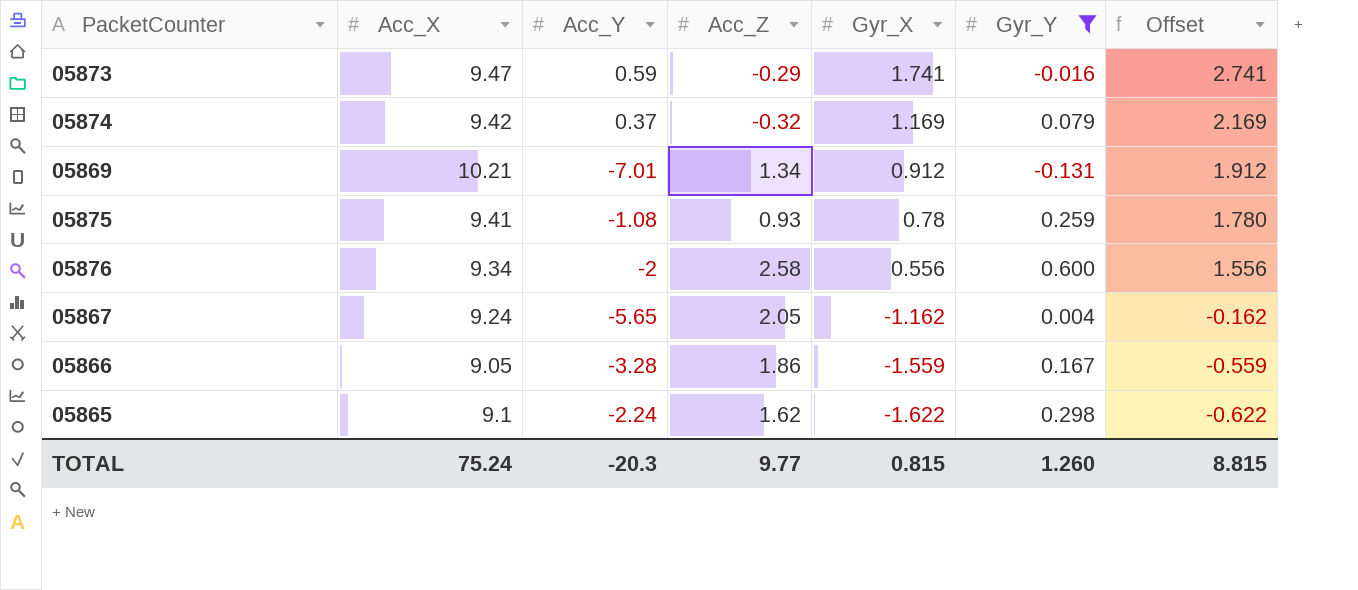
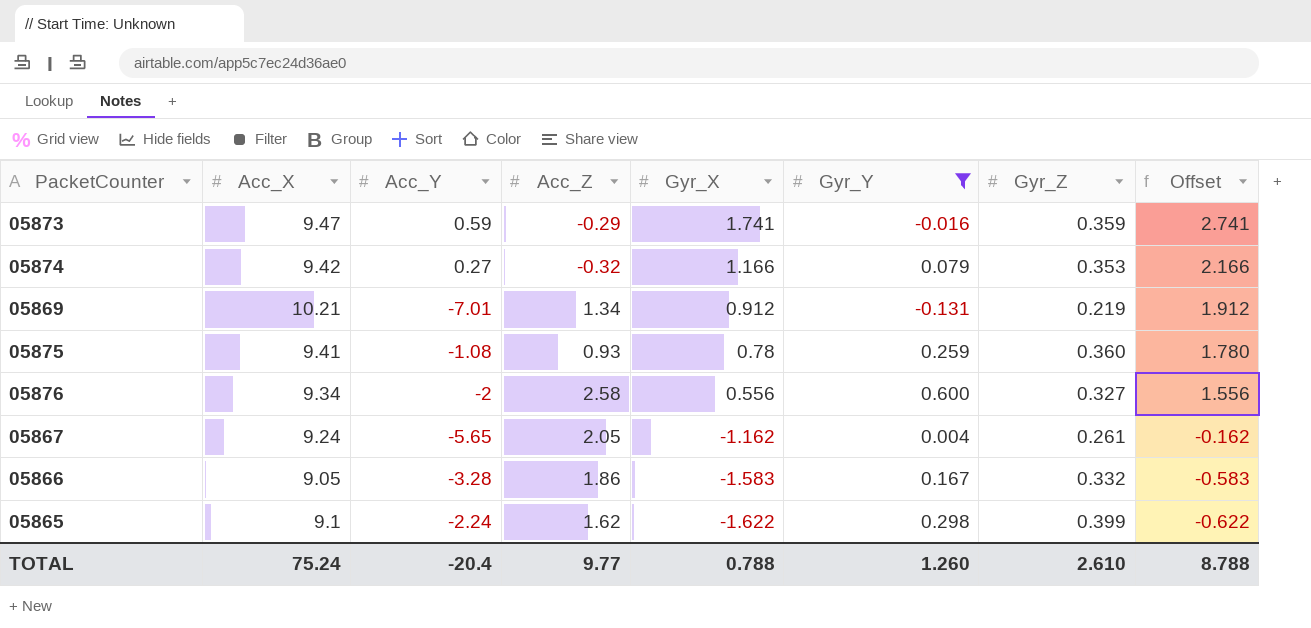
column Gyr_Z | position: none -> 7
05874 | Acc_Y: 0.37 -> 0.27
05874 | Gyr_X: 1.169 -> 1.166
05874 | Offset: 2.169 -> 2.166
05866 | Gyr_X: -1.559 -> -1.583
05866 | Offset: -0.559 -> -0.583
TOTAL | Acc_Y: -20.3 -> -20.4
TOTAL | Gyr_X: 0.815 -> 0.788
TOTAL | Offset: 8.815 -> 8.788

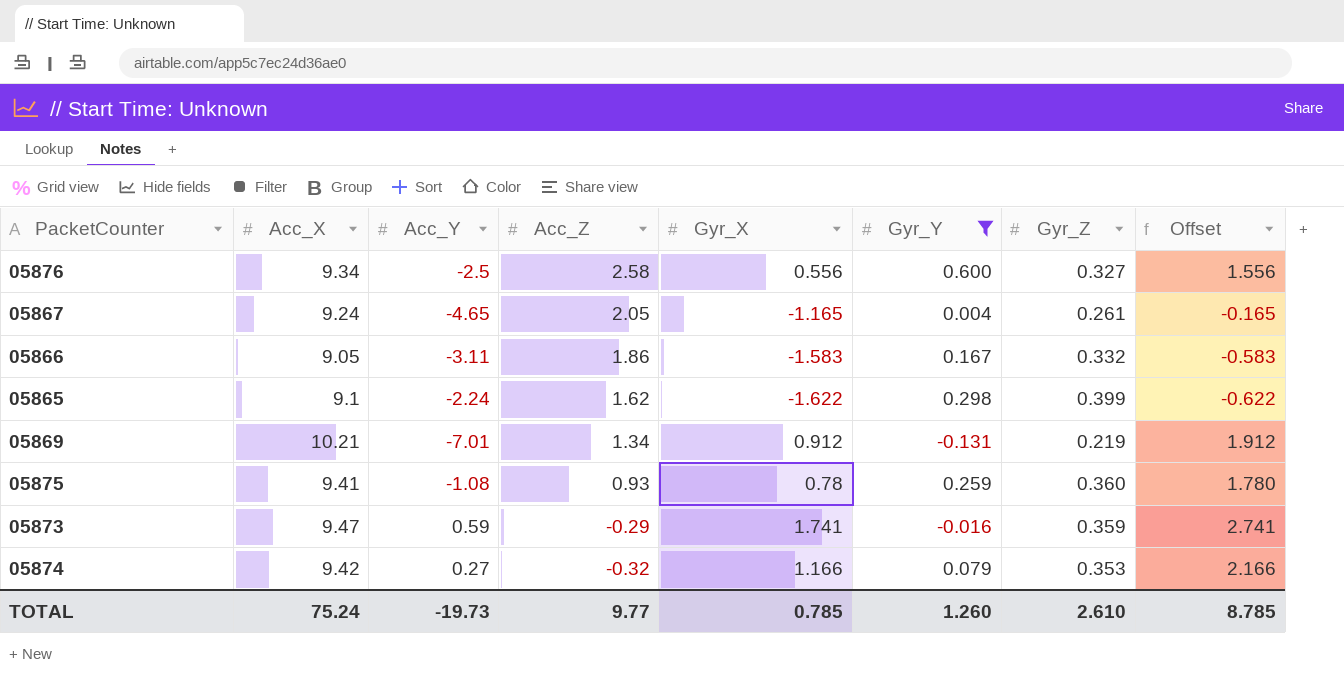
row order: Gyr_X descending -> Acc_Z descending
05876 | Acc_Y: -2 -> -2.5
05867 | Acc_Y: -5.65 -> -4.65
05867 | Gyr_X: -1.162 -> -1.165
05867 | Offset: -0.162 -> -0.165
05866 | Acc_Y: -3.28 -> -3.11
TOTAL | Acc_Y: -20.4 -> -19.73
TOTAL | Gyr_X: 0.788 -> 0.785
TOTAL | Offset: 8.788 -> 8.785

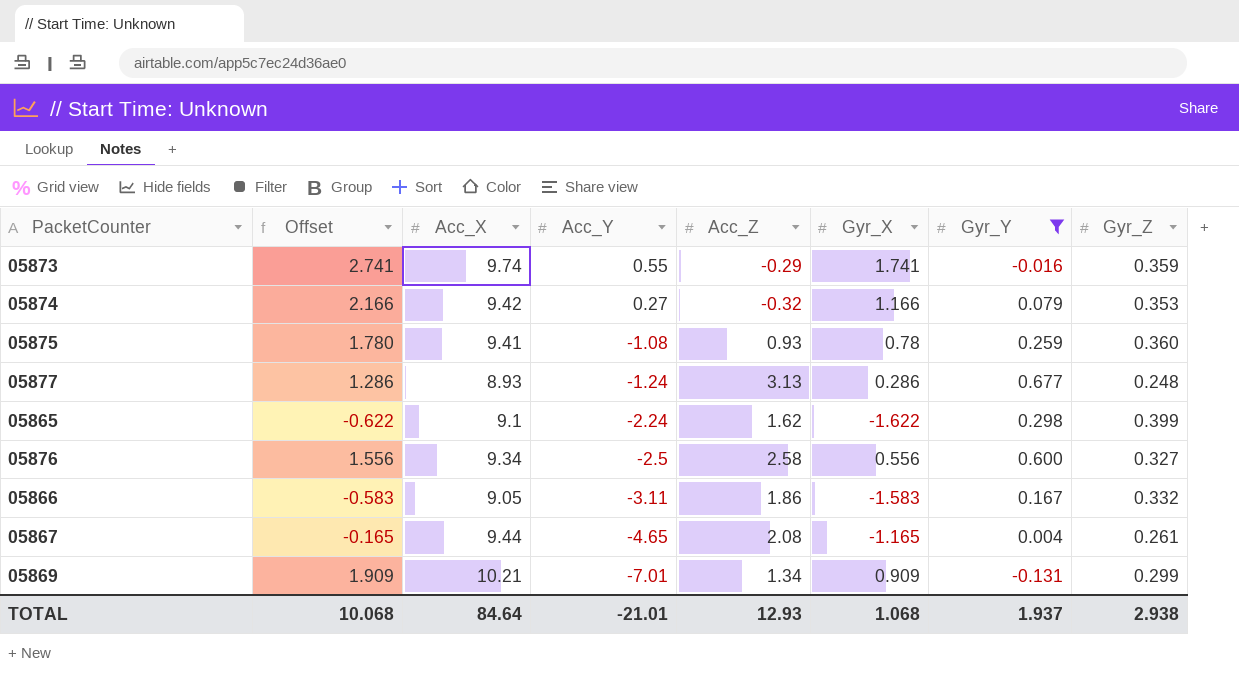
row order: Acc_Z descending -> Acc_Y descending
column Offset | position: 8 -> 2
05873 | Acc_X: 9.47 -> 9.74
05873 | Acc_Y: 0.59 -> 0.55
row 05877: none -> 1.286 | 8.93 | -1.24 | 3.13 | 0.286 | 0.677 | 0.248
05867 | Acc_X: 9.24 -> 9.44
05867 | Acc_Z: 2.05 -> 2.08
05869 | Offset: 1.912 -> 1.909
05869 | Gyr_X: 0.912 -> 0.909
05869 | Gyr_Z: 0.219 -> 0.299
TOTAL | Offset: 8.785 -> 10.068
TOTAL | Acc_X: 75.24 -> 84.64
TOTAL | Acc_Y: -19.73 -> -21.01
TOTAL | Acc_Z: 9.77 -> 12.93
TOTAL | Gyr_X: 0.785 -> 1.068
TOTAL | Gyr_Y: 1.260 -> 1.937
TOTAL | Gyr_Z: 2.610 -> 2.938

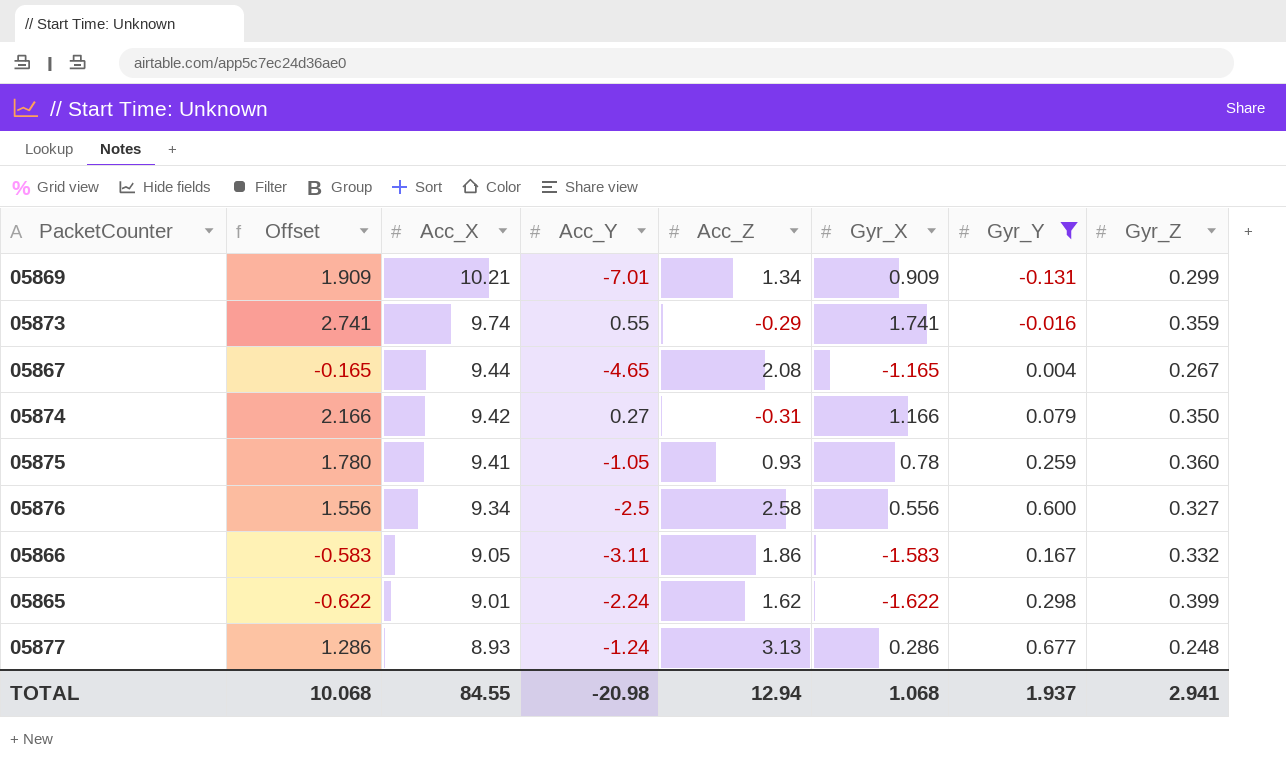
row order: Acc_Y descending -> Acc_X descending
05867 | Gyr_Z: 0.261 -> 0.267
05874 | Acc_Z: -0.32 -> -0.31
05874 | Gyr_Z: 0.353 -> 0.350
05875 | Acc_Y: -1.08 -> -1.05
05865 | Acc_X: 9.1 -> 9.01
TOTAL | Acc_X: 84.64 -> 84.55
TOTAL | Acc_Y: -21.01 -> -20.98
TOTAL | Acc_Z: 12.93 -> 12.94
TOTAL | Gyr_Z: 2.938 -> 2.941

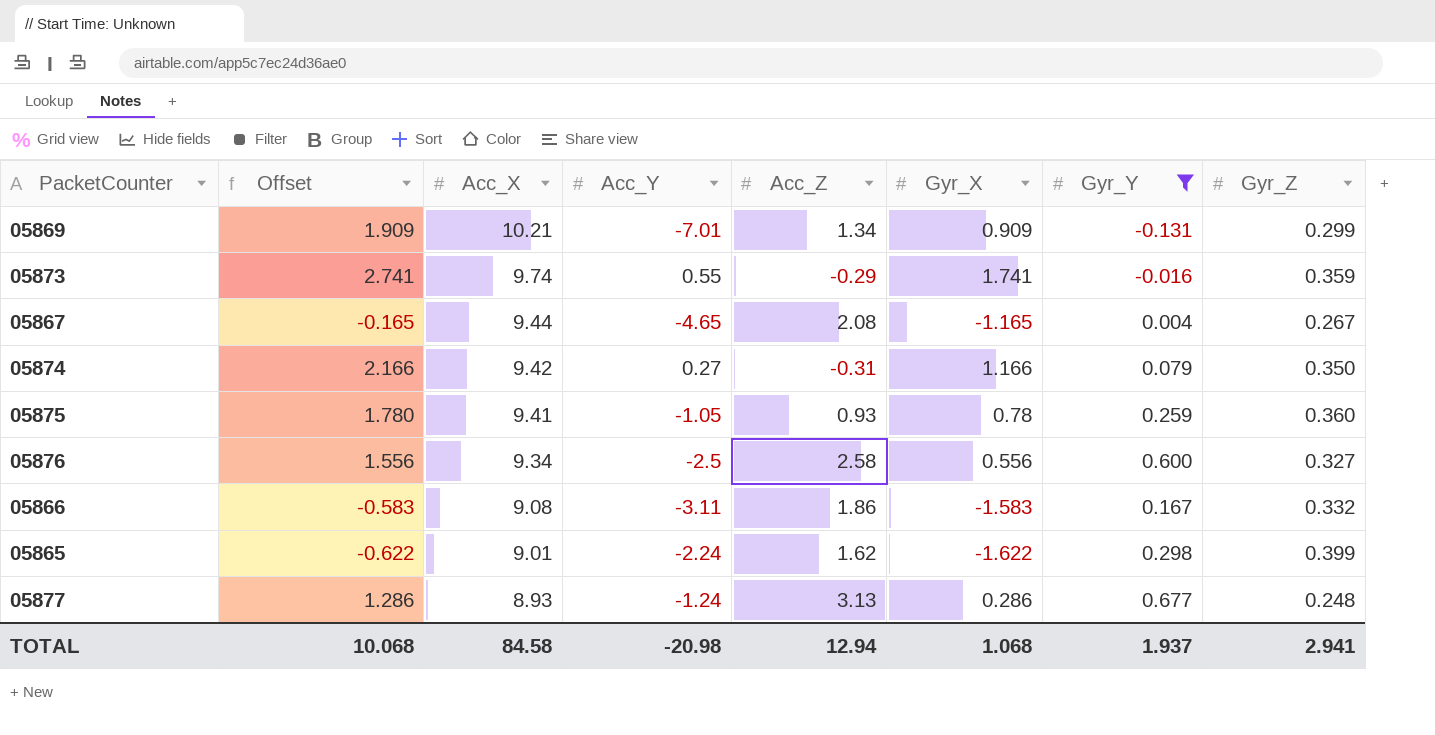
05866 | Acc_X: 9.05 -> 9.08
TOTAL | Acc_X: 84.55 -> 84.58

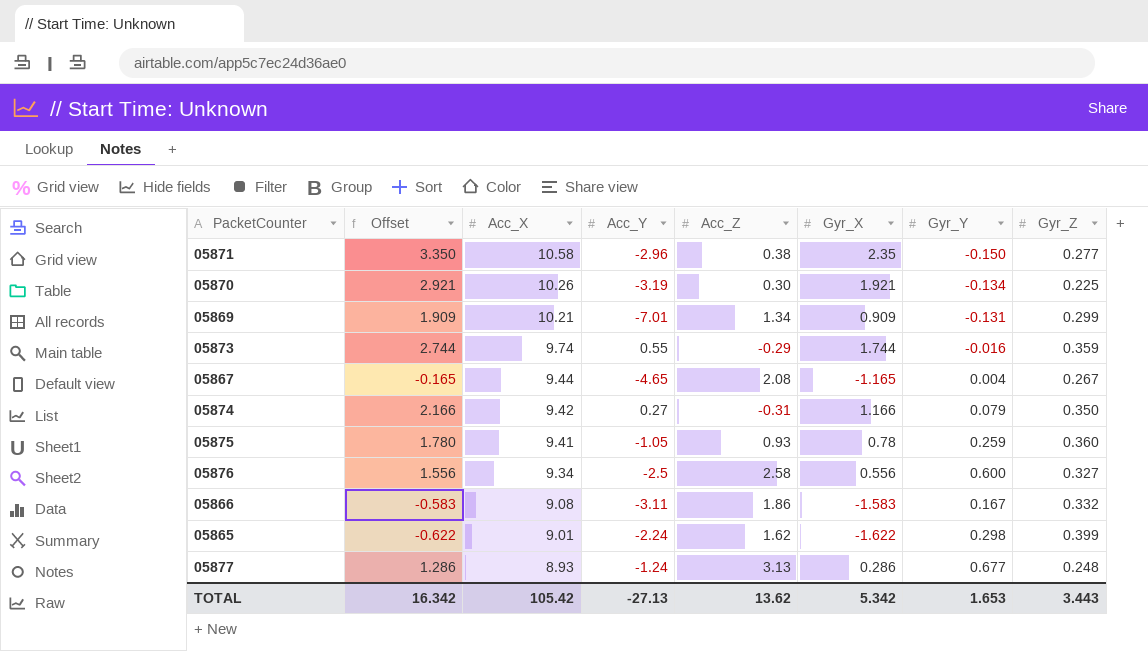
filter: Gyr_Y >= -0.131 -> none
05873 | Offset: 2.741 -> 2.744
05873 | Gyr_X: 1.741 -> 1.744
TOTAL | Offset: 10.068 -> 16.342
TOTAL | Acc_X: 84.58 -> 105.42
TOTAL | Acc_Y: -20.98 -> -27.13
TOTAL | Acc_Z: 12.94 -> 13.62
TOTAL | Gyr_X: 1.068 -> 5.342
TOTAL | Gyr_Y: 1.937 -> 1.653
TOTAL | Gyr_Z: 2.941 -> 3.443

